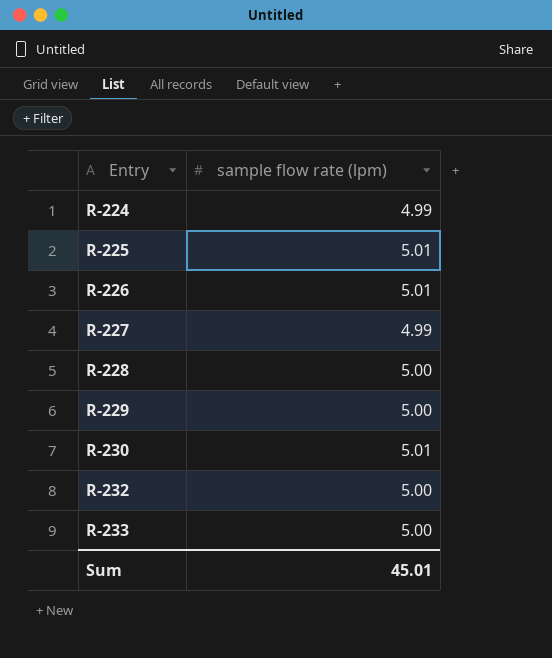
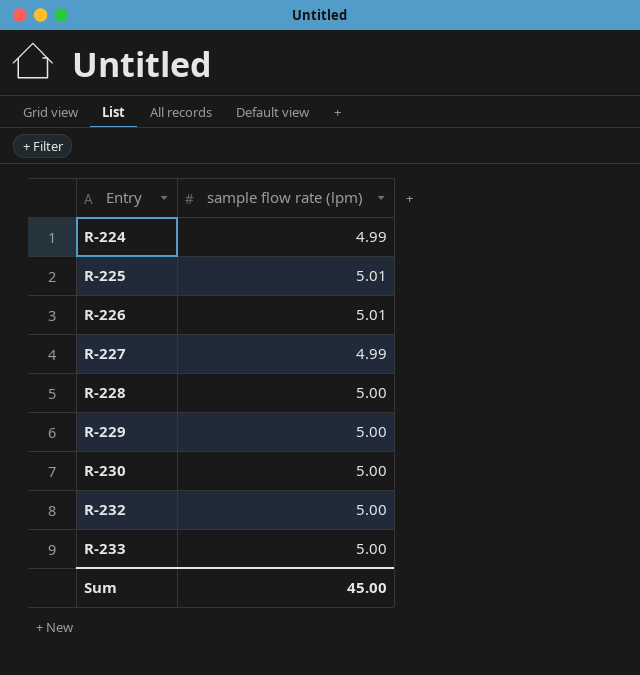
R-230 | sample flow rate (lpm): 5.01 -> 5.00
Sum | sample flow rate (lpm): 45.01 -> 45.00

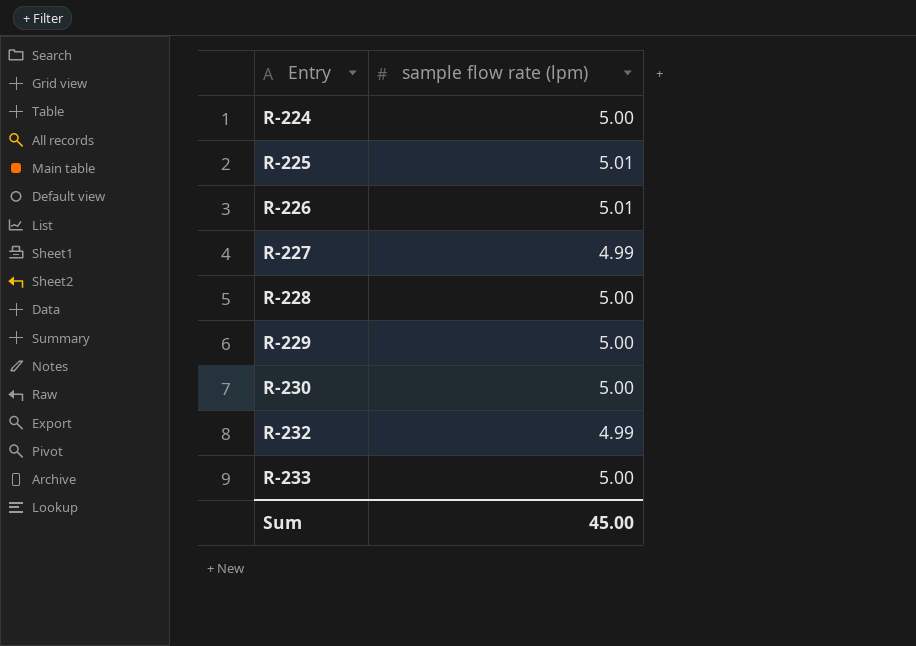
R-224 | sample flow rate (lpm): 4.99 -> 5.00
R-232 | sample flow rate (lpm): 5.00 -> 4.99

